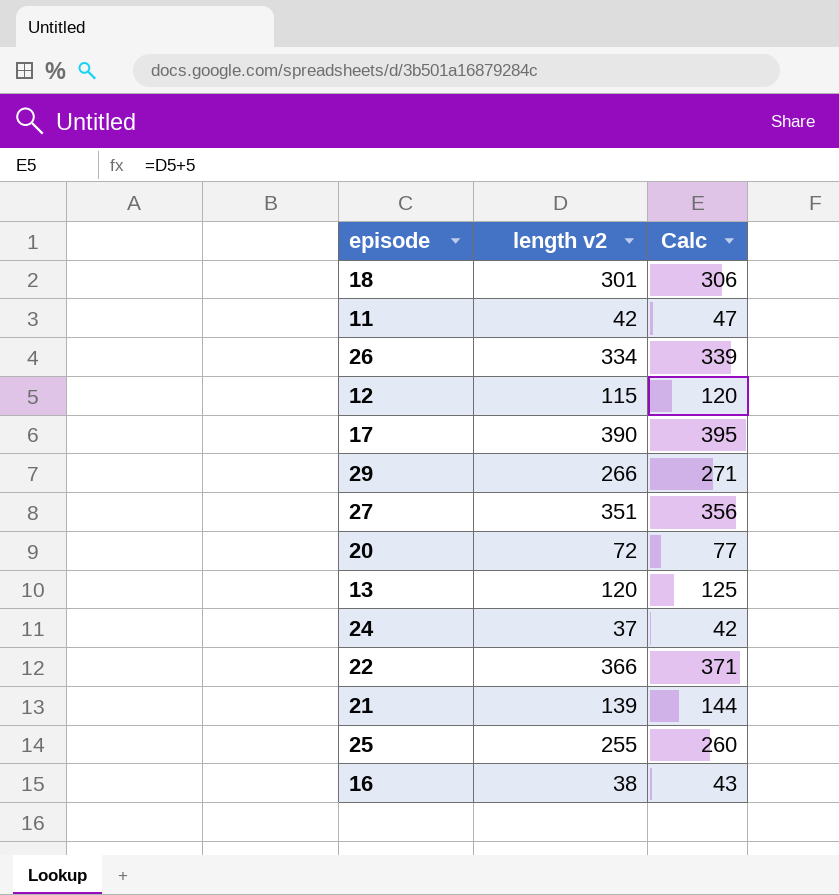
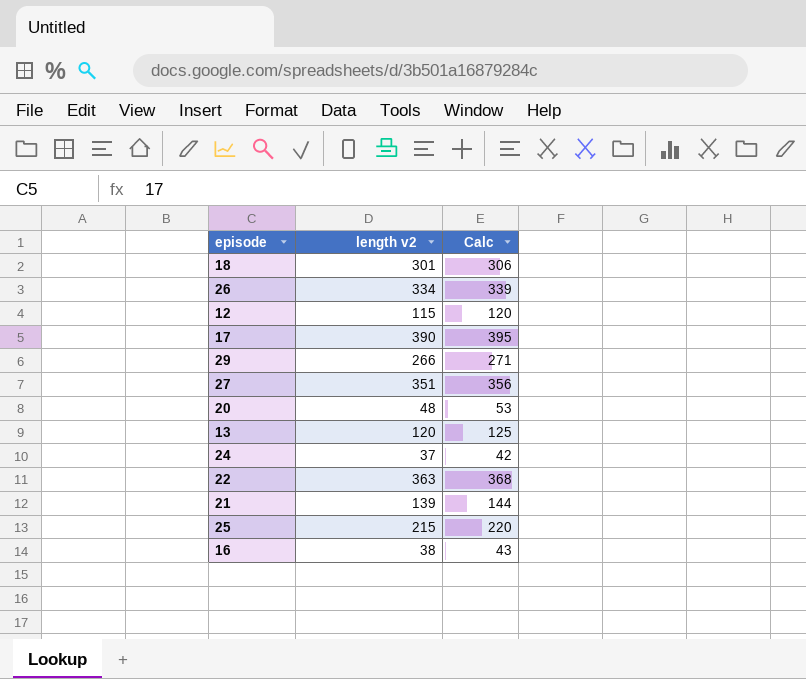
row 11: 42 | 47 -> none
20 | length v2: 72 -> 48
20 | Calc: 77 -> 53
22 | length v2: 366 -> 363
22 | Calc: 371 -> 368
25 | length v2: 255 -> 215
25 | Calc: 260 -> 220

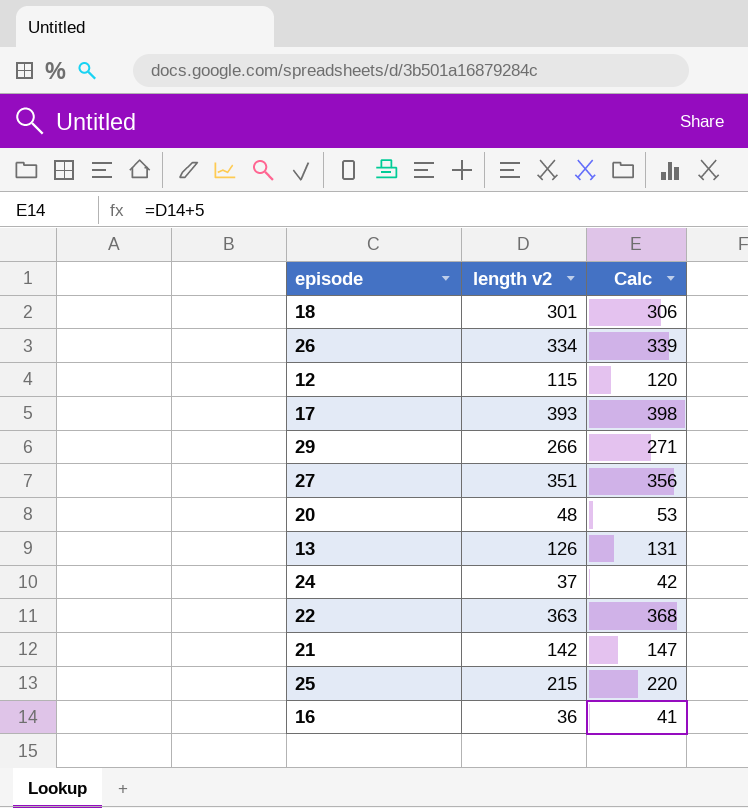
17 | length v2: 390 -> 393
17 | Calc: 395 -> 398
13 | length v2: 120 -> 126
13 | Calc: 125 -> 131
21 | length v2: 139 -> 142
21 | Calc: 144 -> 147
16 | length v2: 38 -> 36
16 | Calc: 43 -> 41

